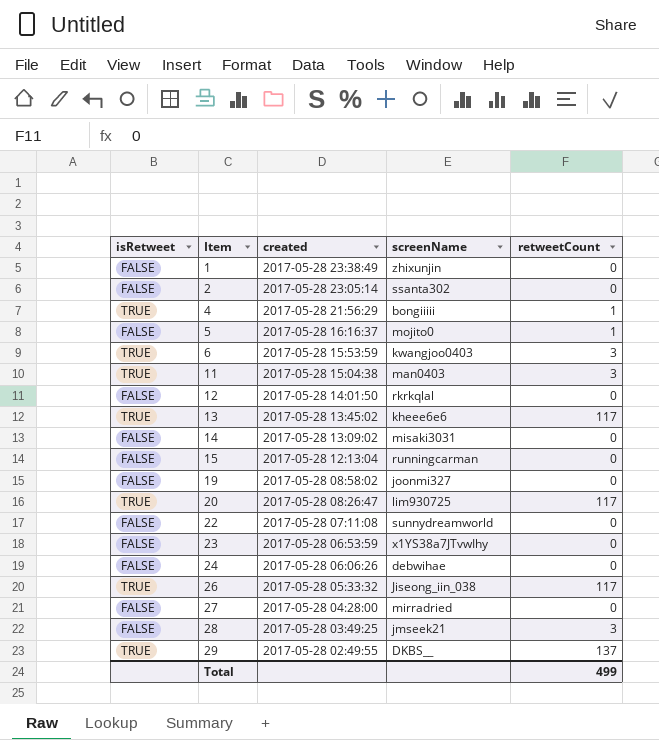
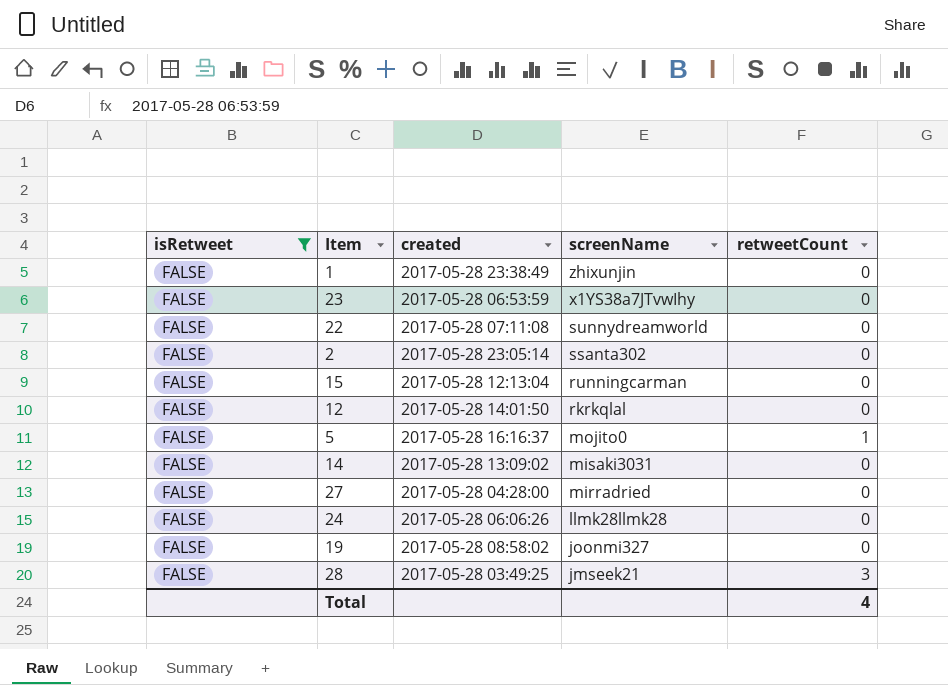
filter: none -> isRetweet = FALSE
row order: Item ascending -> screenName descending
24 | screenName: debwihae -> llmk28llmk28
Total | retweetCount: 499 -> 4

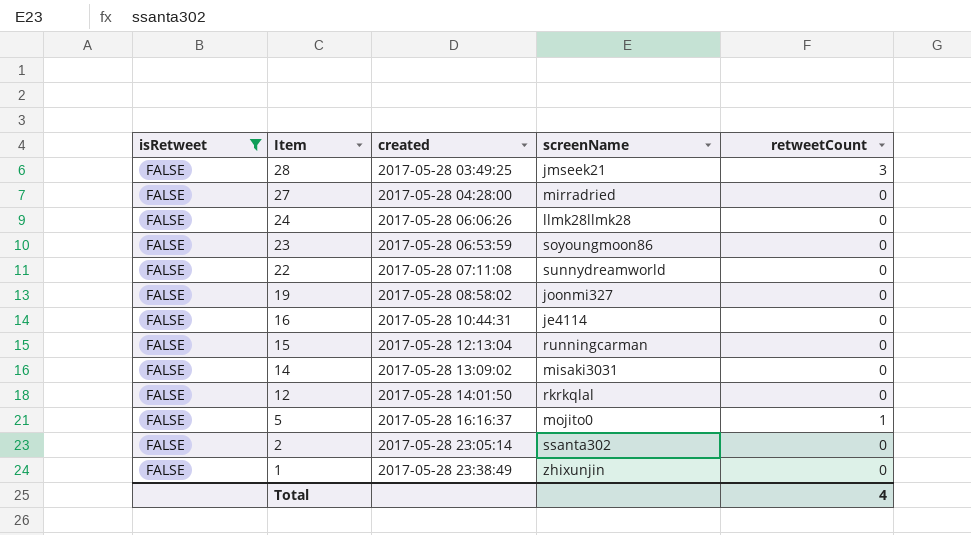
row order: screenName descending -> Item descending
23 | screenName: x1YS38a7JTvwIhy -> soyoungmoon86
row 16: none -> FALSE | 2017-05-28 10:44:31 | je4114 | 0

